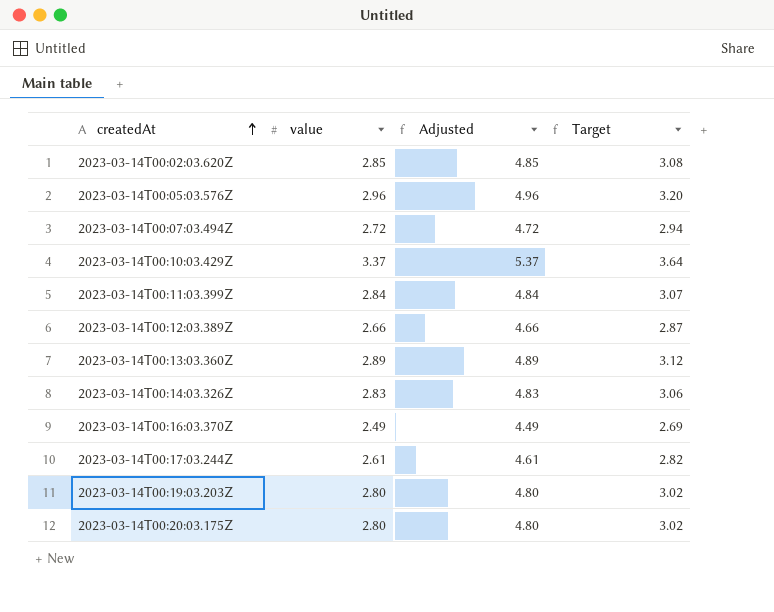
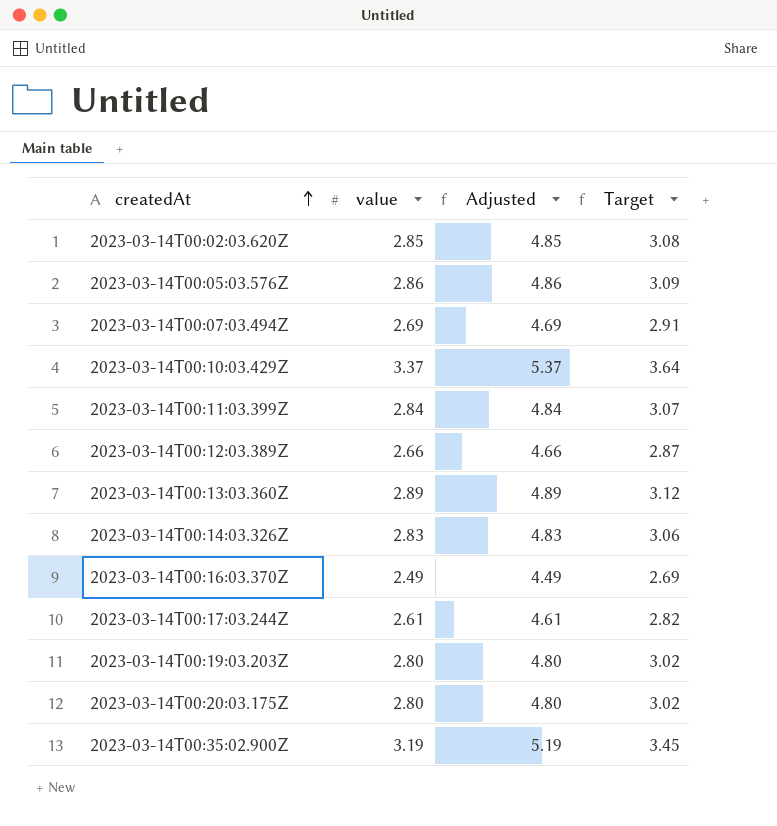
2023-03-14T00:05:03.576Z | value: 2.96 -> 2.86
2023-03-14T00:05:03.576Z | Adjusted: 4.96 -> 4.86
2023-03-14T00:05:03.576Z | Target: 3.20 -> 3.09
2023-03-14T00:07:03.494Z | value: 2.72 -> 2.69
2023-03-14T00:07:03.494Z | Adjusted: 4.72 -> 4.69
2023-03-14T00:07:03.494Z | Target: 2.94 -> 2.91
row 2023-03-14T00:35:02.900Z: none -> 3.19 | 5.19 | 3.45

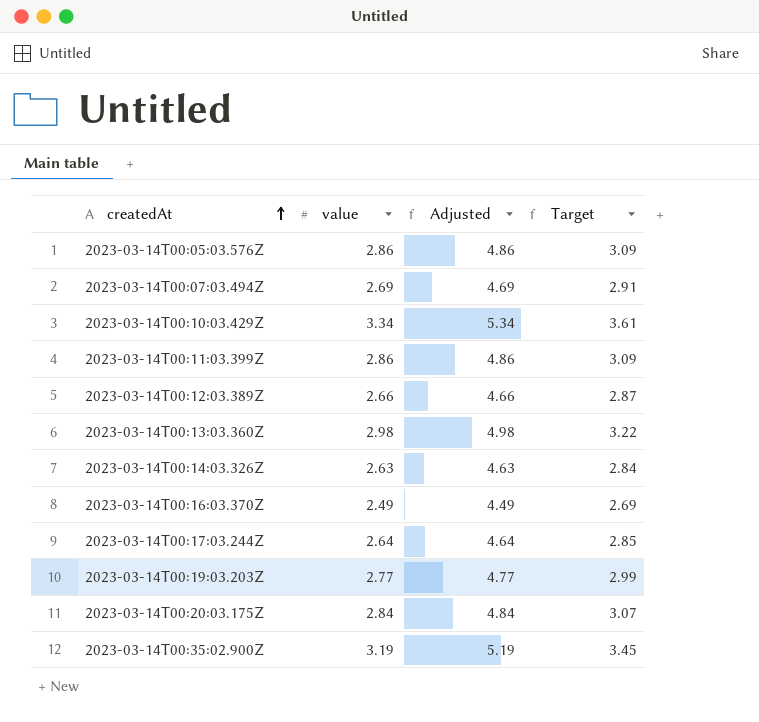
row 2023-03-14T00:02:03.620Z: 2.85 | 4.85 | 3.08 -> none
2023-03-14T00:10:03.429Z | value: 3.37 -> 3.34
2023-03-14T00:10:03.429Z | Adjusted: 5.37 -> 5.34
2023-03-14T00:10:03.429Z | Target: 3.64 -> 3.61
2023-03-14T00:11:03.399Z | value: 2.84 -> 2.86
2023-03-14T00:11:03.399Z | Adjusted: 4.84 -> 4.86
2023-03-14T00:11:03.399Z | Target: 3.07 -> 3.09
2023-03-14T00:13:03.360Z | value: 2.89 -> 2.98
2023-03-14T00:13:03.360Z | Adjusted: 4.89 -> 4.98
2023-03-14T00:13:03.360Z | Target: 3.12 -> 3.22
2023-03-14T00:14:03.326Z | value: 2.83 -> 2.63
2023-03-14T00:14:03.326Z | Adjusted: 4.83 -> 4.63
2023-03-14T00:14:03.326Z | Target: 3.06 -> 2.84
2023-03-14T00:17:03.244Z | value: 2.61 -> 2.64
2023-03-14T00:17:03.244Z | Adjusted: 4.61 -> 4.64
2023-03-14T00:17:03.244Z | Target: 2.82 -> 2.85
2023-03-14T00:19:03.203Z | value: 2.80 -> 2.77
2023-03-14T00:19:03.203Z | Adjusted: 4.80 -> 4.77
2023-03-14T00:19:03.203Z | Target: 3.02 -> 2.99
2023-03-14T00:20:03.175Z | value: 2.80 -> 2.84
2023-03-14T00:20:03.175Z | Adjusted: 4.80 -> 4.84
2023-03-14T00:20:03.175Z | Target: 3.02 -> 3.07

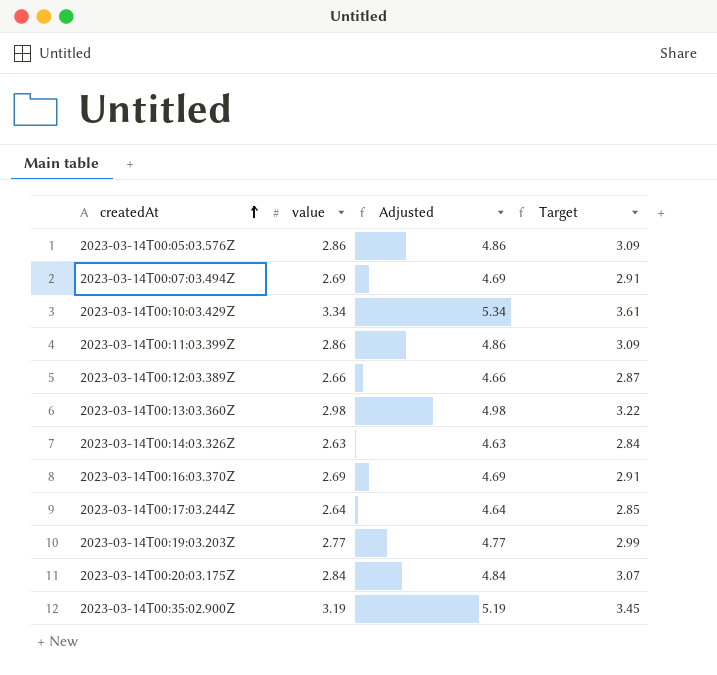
2023-03-14T00:16:03.370Z | value: 2.49 -> 2.69
2023-03-14T00:16:03.370Z | Adjusted: 4.49 -> 4.69
2023-03-14T00:16:03.370Z | Target: 2.69 -> 2.91

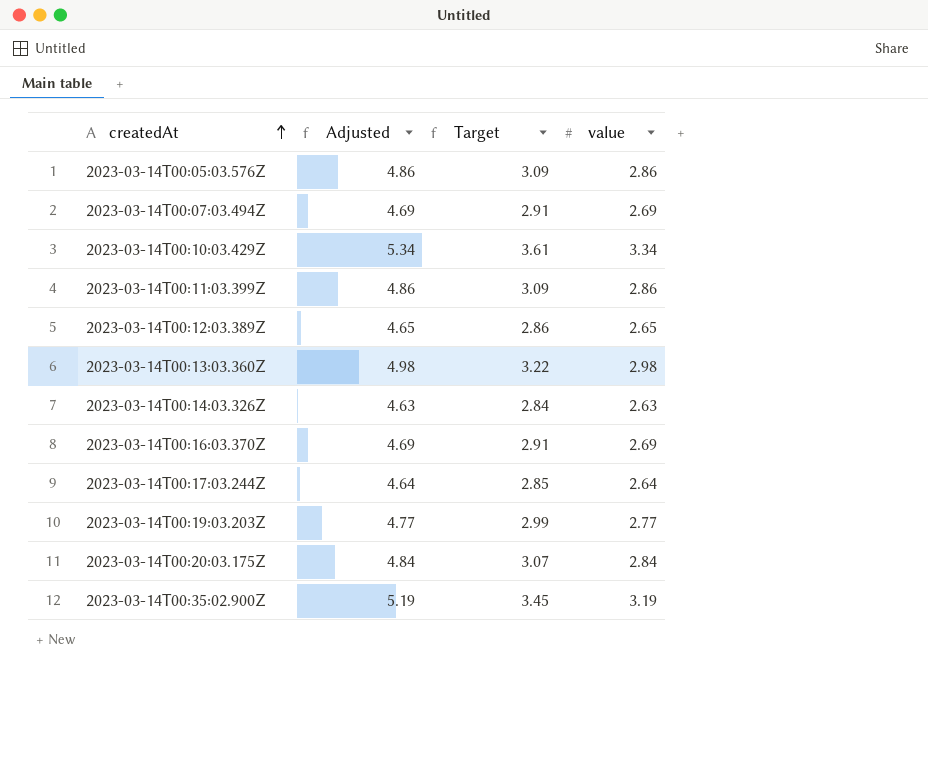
column value | position: 2 -> 4
2023-03-14T00:12:03.389Z | Adjusted: 4.66 -> 4.65
2023-03-14T00:12:03.389Z | Target: 2.87 -> 2.86
2023-03-14T00:12:03.389Z | value: 2.66 -> 2.65

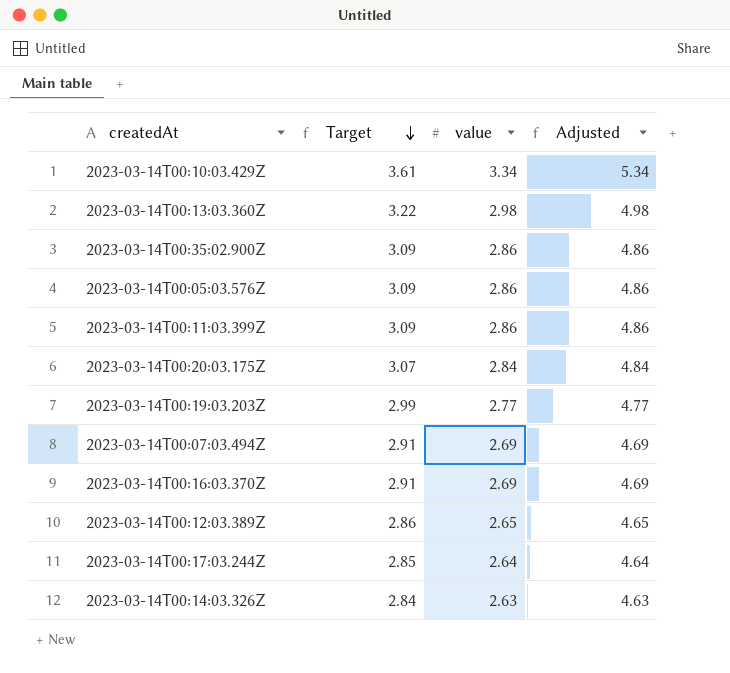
row order: createdAt ascending -> Target descending
column Adjusted | position: 2 -> 4
2023-03-14T00:35:02.900Z | Target: 3.45 -> 3.09
2023-03-14T00:35:02.900Z | value: 3.19 -> 2.86
2023-03-14T00:35:02.900Z | Adjusted: 5.19 -> 4.86

